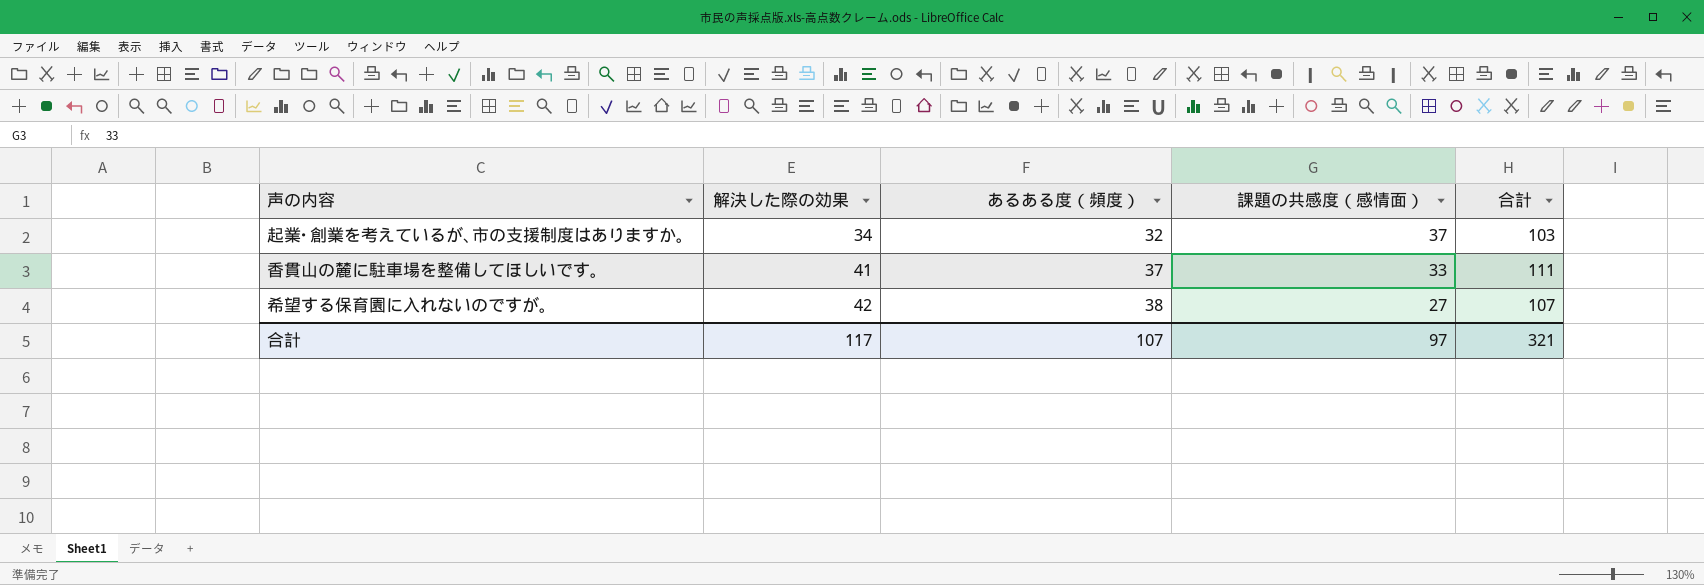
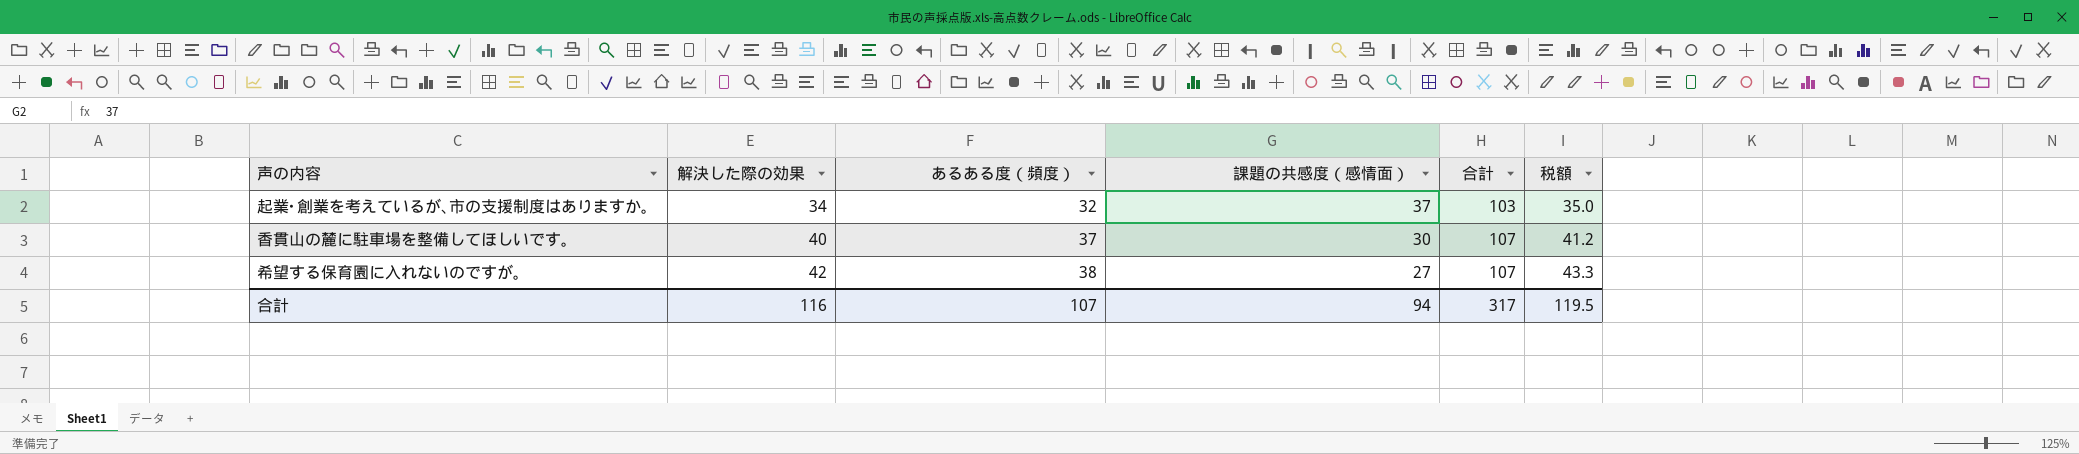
column 税額 | formula: none -> [解決した際の効果] * 1.03
香貫山の麓に駐車場を整備してほしいです。 | 解決した際の効果: 41 -> 40
香貫山の麓に駐車場を整備してほしいです。 | 課題の共感度（感情面）: 33 -> 30
香貫山の麓に駐車場を整備してほしいです。 | 合計: 111 -> 107
合計 | 解決した際の効果: 117 -> 116
合計 | 課題の共感度（感情面）: 97 -> 94
合計 | 合計: 321 -> 317

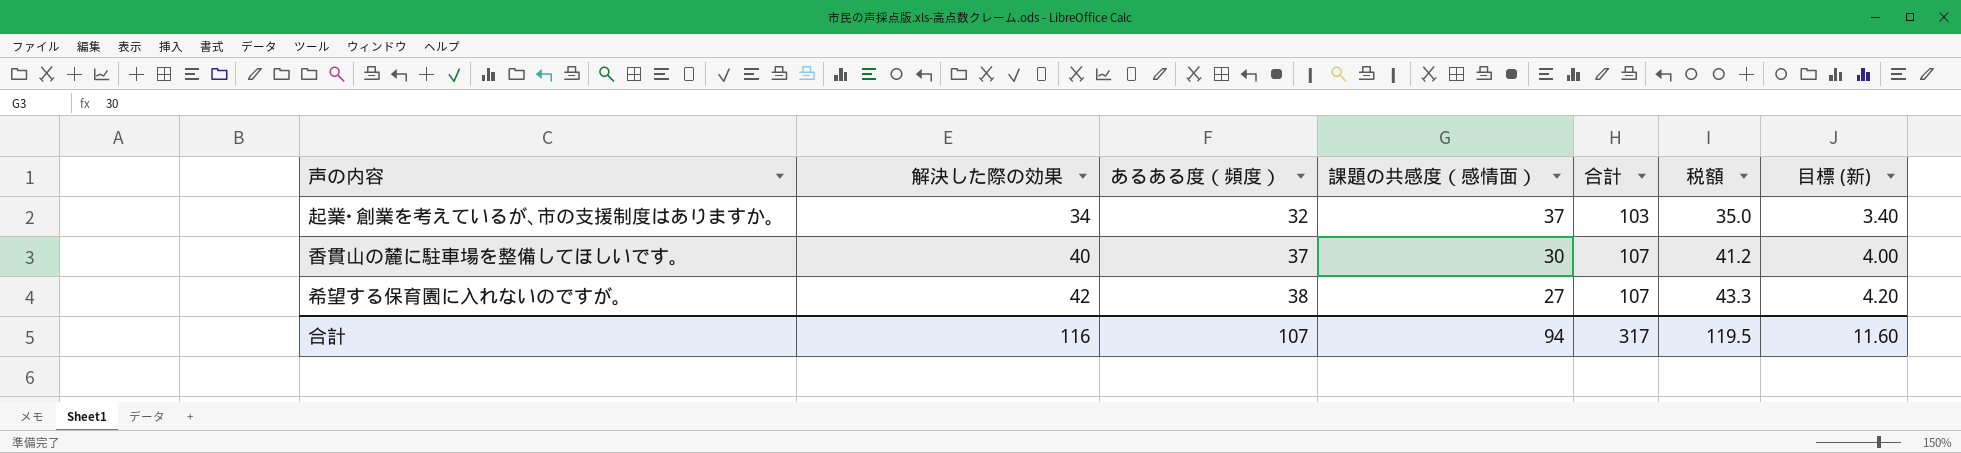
column 目標 (新) | formula: none -> [解決した際の効果] * 0.1

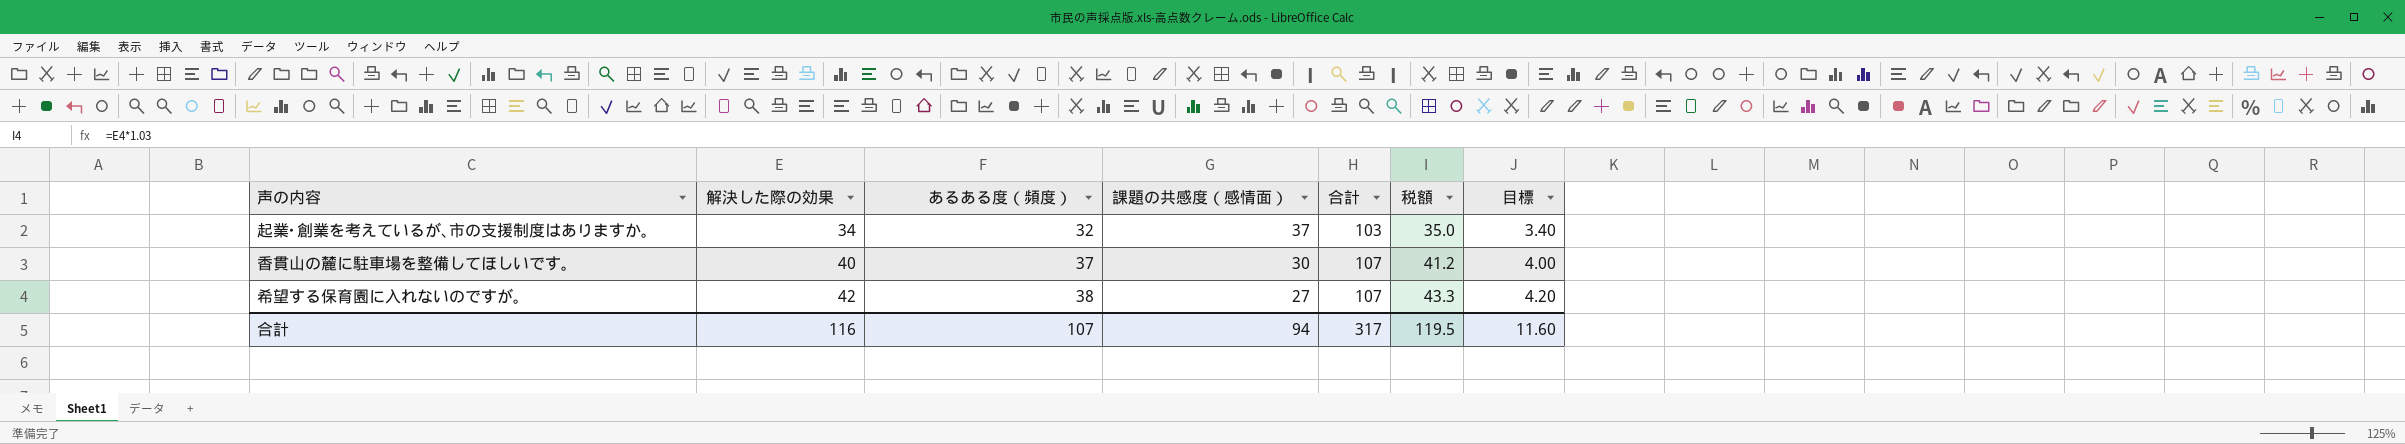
column name: 目標 (新) -> 目標

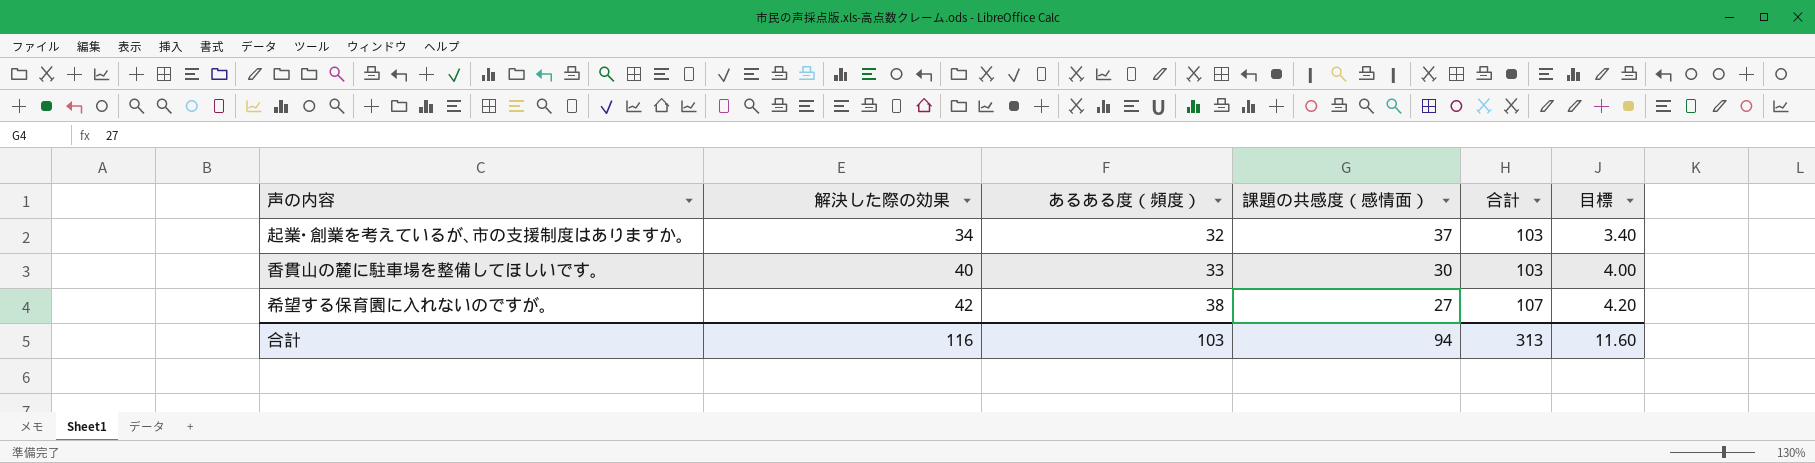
column 税額 | formula: [解決した際の効果] * 1.03 -> none
香貫山の麓に駐車場を整備してほしいです。 | あるある度（頻度）: 37 -> 33
香貫山の麓に駐車場を整備してほしいです。 | 合計: 107 -> 103
合計 | あるある度（頻度）: 107 -> 103
合計 | 合計: 317 -> 313

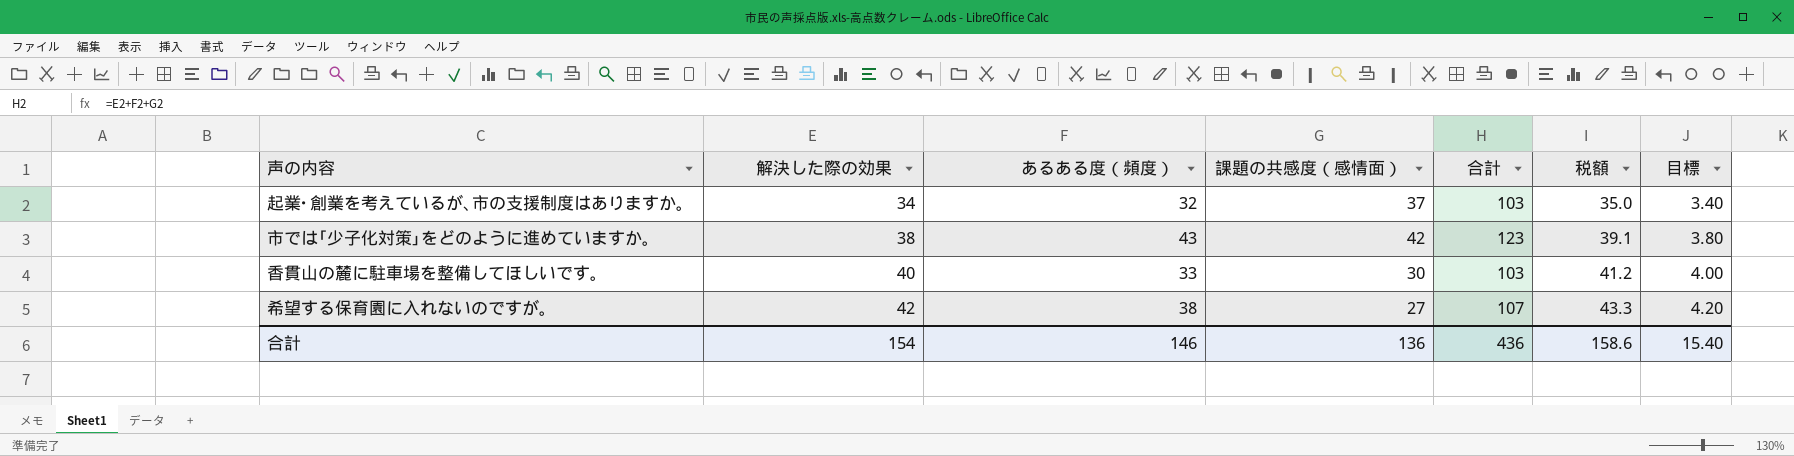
column 税額 | formula: none -> [解決した際の効果] * 1.03
row 市では｢少子化対策｣をどのように進めていますか。: none -> 38 | 43 | 42 | 123 | 39.1 | 3.80
合計 | 解決した際の効果: 116 -> 154
合計 | あるある度（頻度）: 103 -> 146
合計 | 課題の共感度（感情面）: 94 -> 136
合計 | 合計: 313 -> 436
合計 | 目標: 11.60 -> 15.40

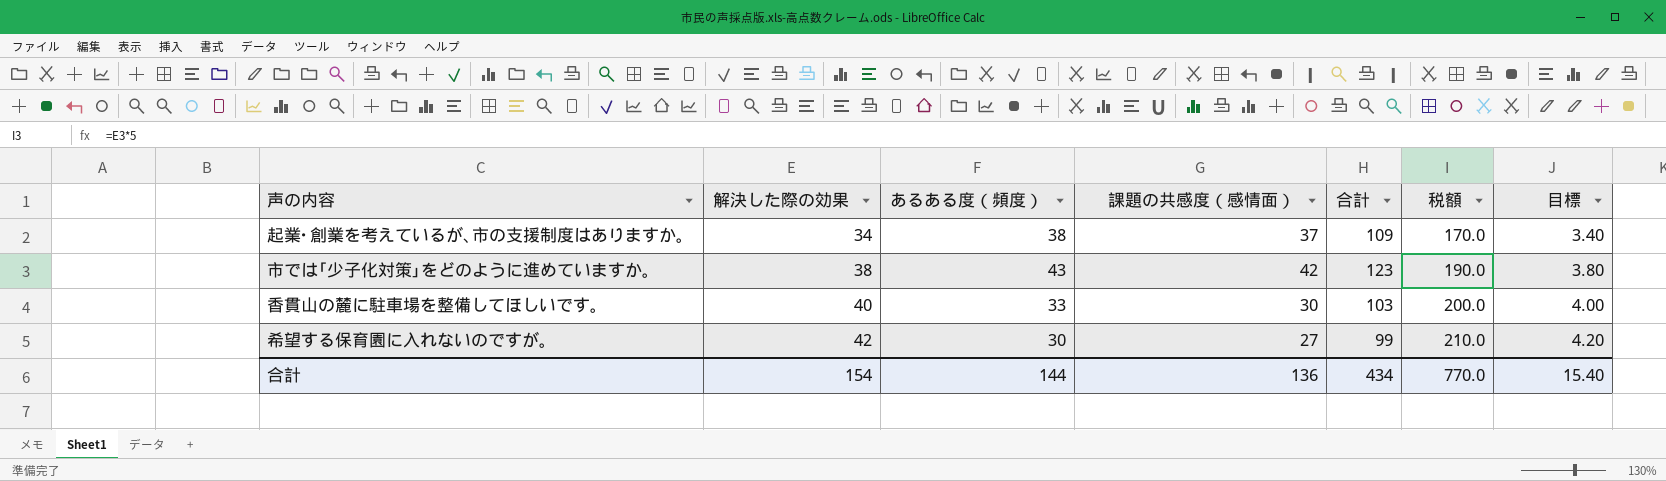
column 税額 | formula: [解決した際の効果] * 1.03 -> [解決した際の効果] * 5
起業･創業を考えているが､市の支援制度はありますか。 | あるある度（頻度）: 32 -> 38
起業･創業を考えているが､市の支援制度はありますか。 | 合計: 103 -> 109
希望する保育園に入れないのですが。 | あるある度（頻度）: 38 -> 30
希望する保育園に入れないのですが。 | 合計: 107 -> 99
合計 | あるある度（頻度）: 146 -> 144
合計 | 合計: 436 -> 434
合計 | 税額: 158.6 -> 770.0

